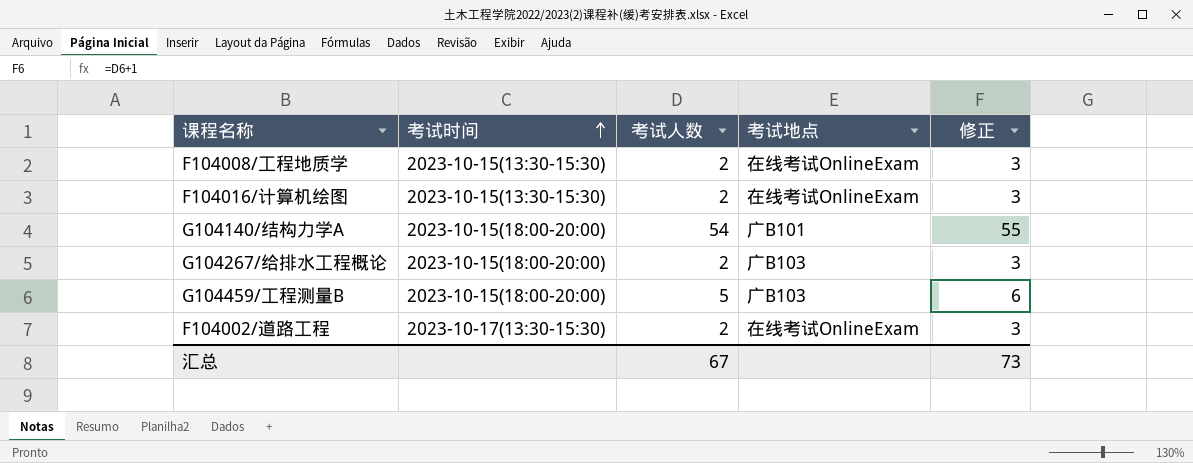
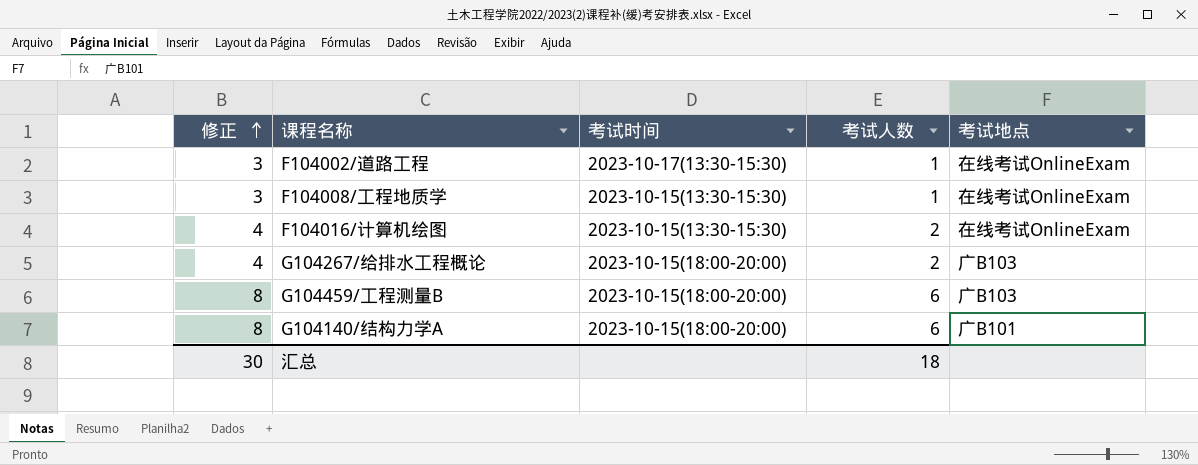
row order: 考试时间 ascending -> 修正 ascending
column 修正 | formula: [考试人数] + 1 -> [考试人数] + 2
column 修正 | position: 5 -> 1
F104002/道路工程 | 考试人数: 2 -> 1
F104008/工程地质学 | 考试人数: 2 -> 1
G104459/工程测量B | 考试人数: 5 -> 6
G104140/结构力学A | 考试人数: 54 -> 6
汇总 | 修正: 73 -> 30
汇总 | 考试人数: 67 -> 18

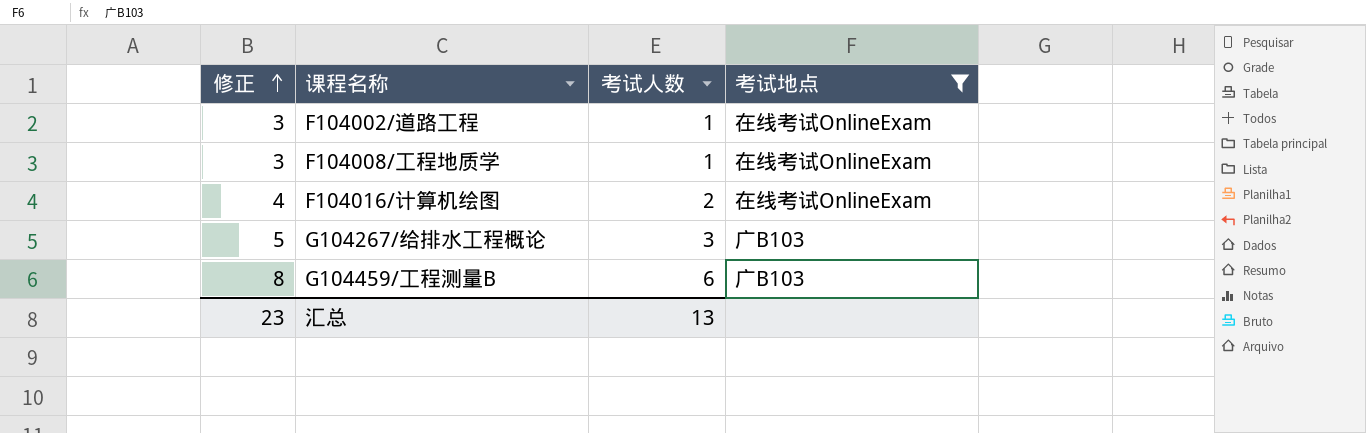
filter: none -> 考试地点 != 广B101
column 考试时间 | position: 3 -> none
G104267/给排水工程概论 | 修正: 4 -> 5
G104267/给排水工程概论 | 考试人数: 2 -> 3
汇总 | 修正: 30 -> 23
汇总 | 考试人数: 18 -> 13

